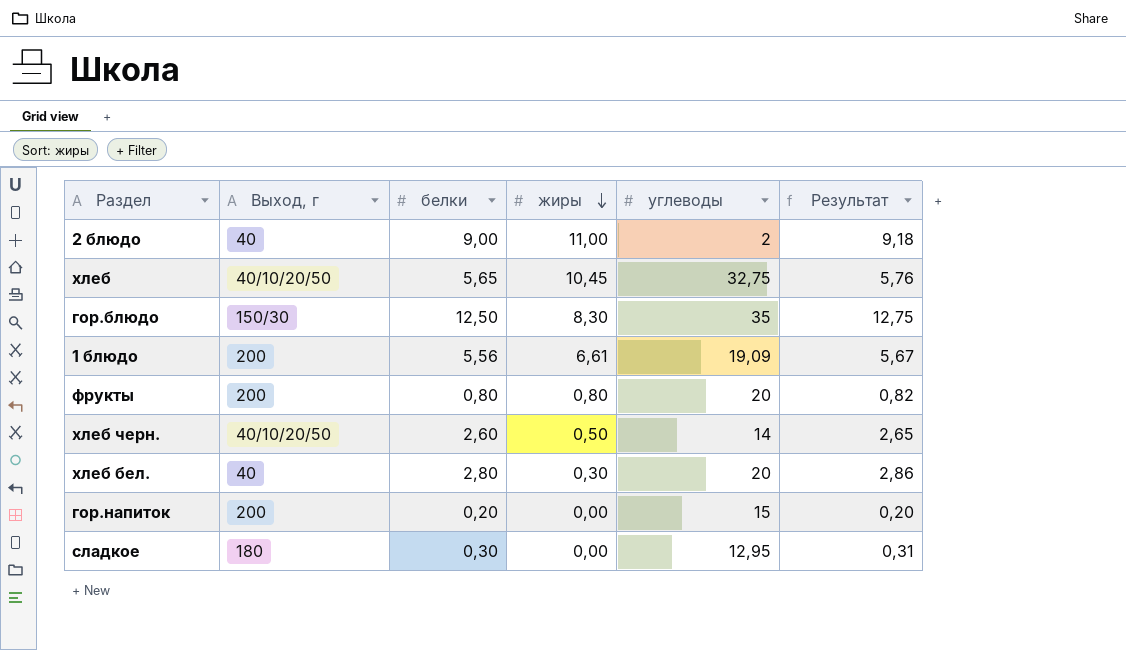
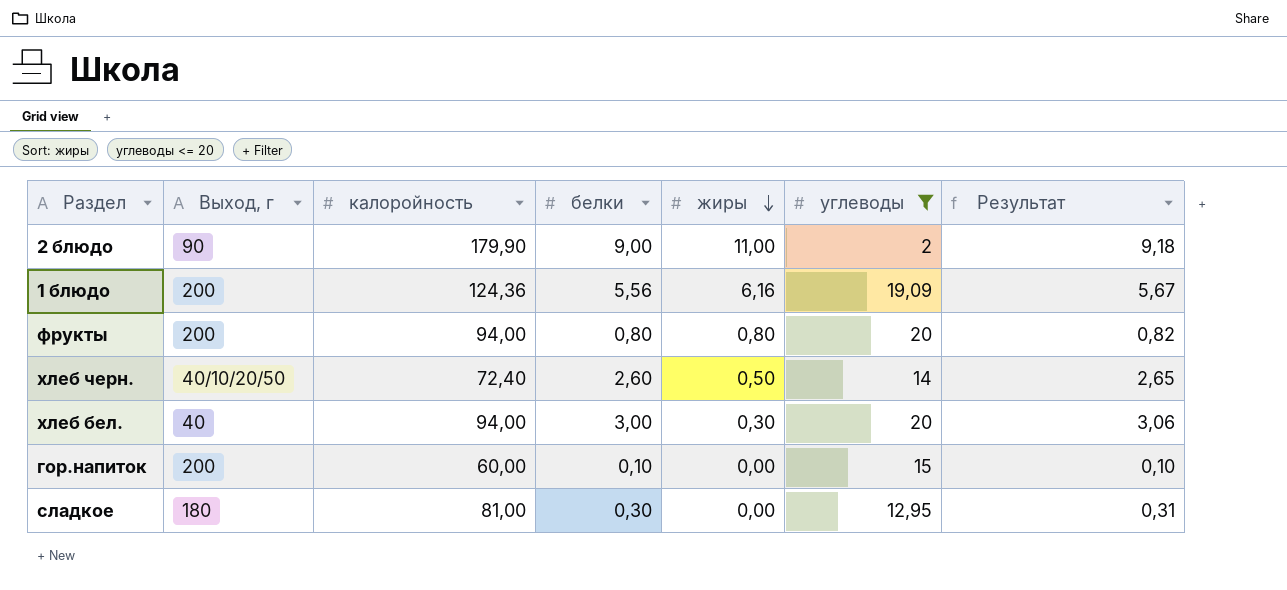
filter: none -> углеводы <= 20
column калоройность | position: none -> 3
2 блюдо | Выход, г: 40 -> 90
1 блюдо | жиры: 6,61 -> 6,16
хлеб бел. | белки: 2,80 -> 3,00
хлеб бел. | Результат: 2,86 -> 3,06
гор.напиток | белки: 0,20 -> 0,10
гор.напиток | Результат: 0,20 -> 0,10

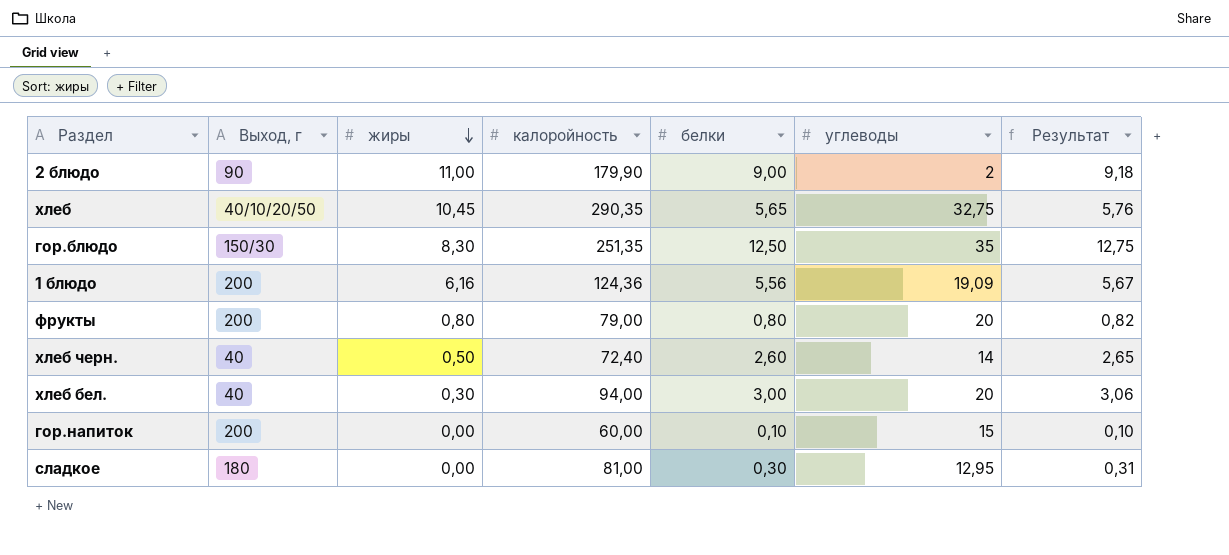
filter: углеводы <= 20 -> none
column жиры | position: 5 -> 3
фрукты | калоройность: 94,00 -> 79,00
хлеб черн. | Выход, г: 40/10/20/50 -> 40

